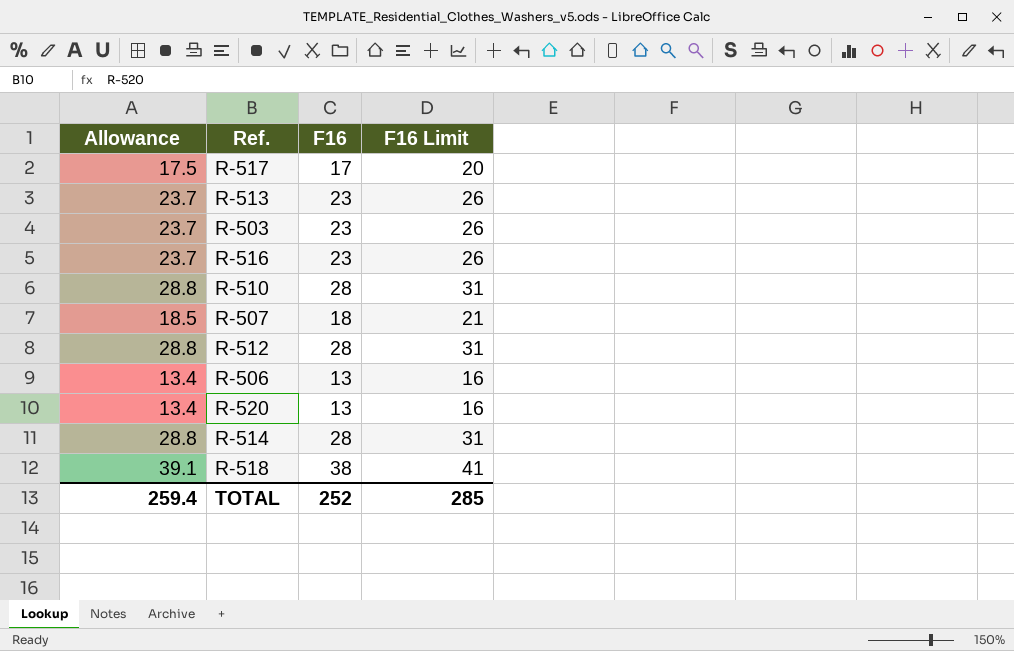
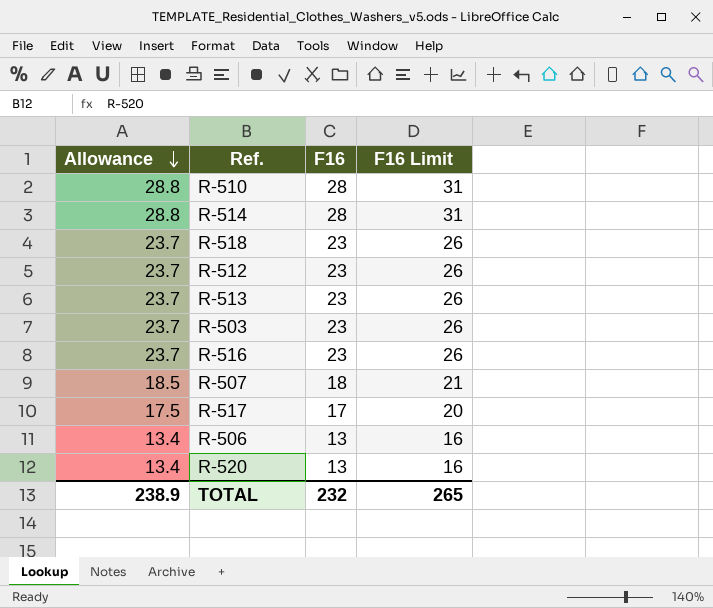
row order: none -> Allowance descending
R-518 | Allowance: 39.1 -> 23.7
R-518 | F16: 38 -> 23
R-518 | F16 Limit: 41 -> 26
R-512 | Allowance: 28.8 -> 23.7
R-512 | F16: 28 -> 23
R-512 | F16 Limit: 31 -> 26
TOTAL | Allowance: 259.4 -> 238.9
TOTAL | F16: 252 -> 232
TOTAL | F16 Limit: 285 -> 265

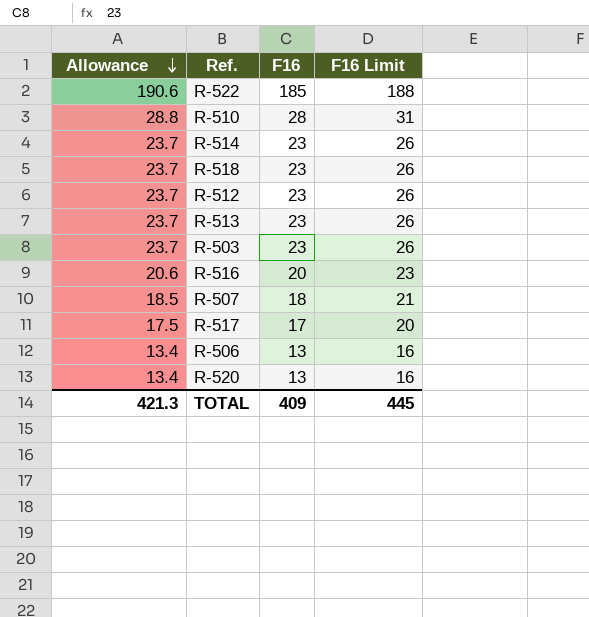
row R-522: none -> 190.6 | 185 | 188
R-514 | Allowance: 28.8 -> 23.7
R-514 | F16: 28 -> 23
R-514 | F16 Limit: 31 -> 26
R-516 | Allowance: 23.7 -> 20.6
R-516 | F16: 23 -> 20
R-516 | F16 Limit: 26 -> 23
TOTAL | Allowance: 238.9 -> 421.3
TOTAL | F16: 232 -> 409
TOTAL | F16 Limit: 265 -> 445

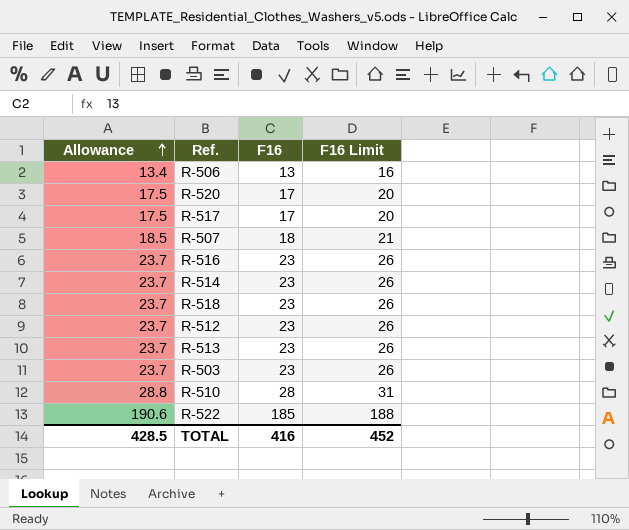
row order: Allowance descending -> Allowance ascending
R-520 | Allowance: 13.4 -> 17.5
R-520 | F16: 13 -> 17
R-520 | F16 Limit: 16 -> 20
R-516 | Allowance: 20.6 -> 23.7
R-516 | F16: 20 -> 23
R-516 | F16 Limit: 23 -> 26
TOTAL | Allowance: 421.3 -> 428.5
TOTAL | F16: 409 -> 416
TOTAL | F16 Limit: 445 -> 452

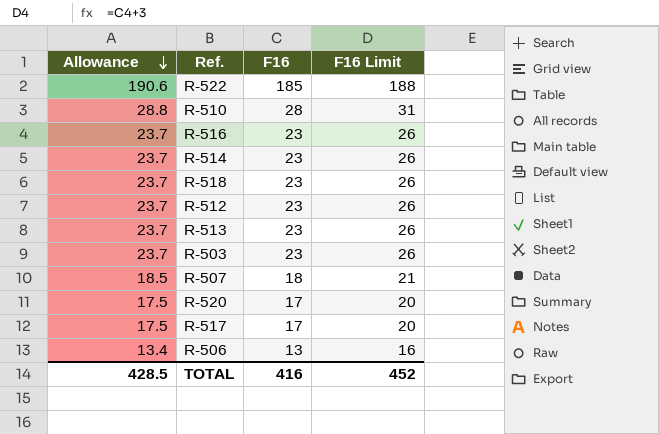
row order: Allowance ascending -> Allowance descending

